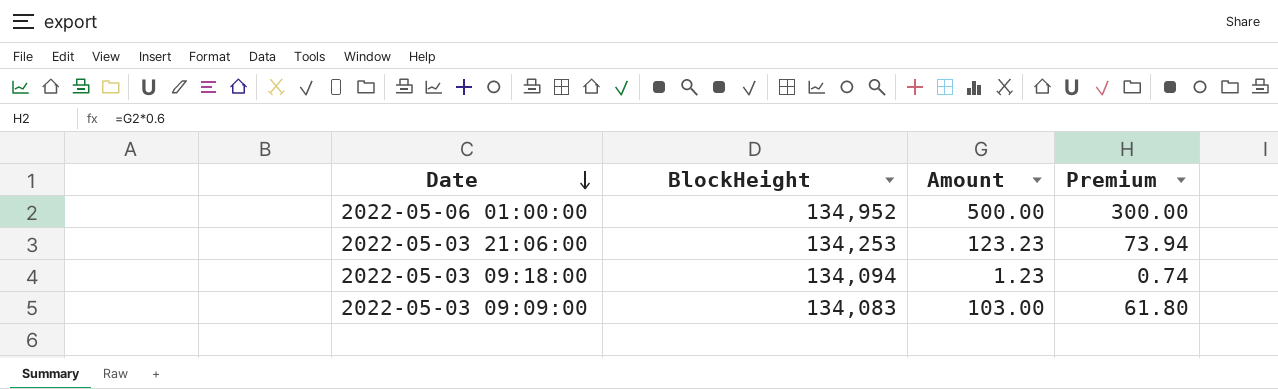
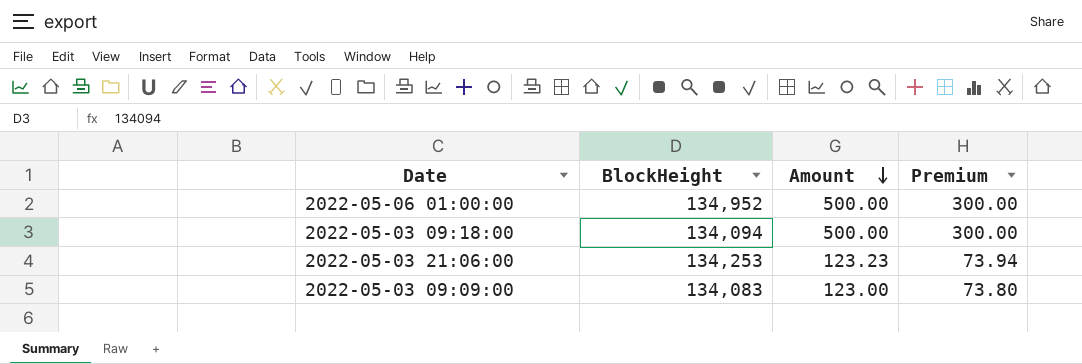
row order: Date descending -> Amount descending
2022-05-03 09:18:00 | Amount: 1.23 -> 500.00
2022-05-03 09:18:00 | Premium: 0.74 -> 300.00
2022-05-03 09:09:00 | Amount: 103.00 -> 123.00
2022-05-03 09:09:00 | Premium: 61.80 -> 73.80

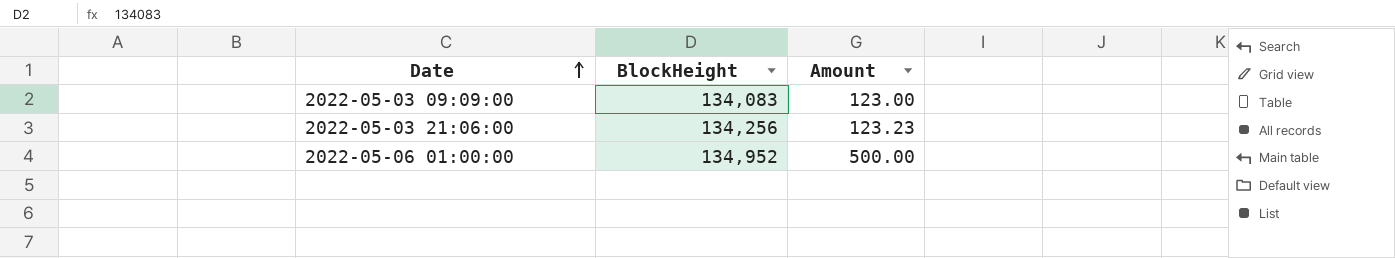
row order: Amount descending -> Date ascending
column Premium | formula: [Amount] * 0.6 -> none
row 2022-05-03 09:18:00: 134,094 | 500.00 | 300.00 -> none
2022-05-03 21:06:00 | BlockHeight: 134,253 -> 134,256

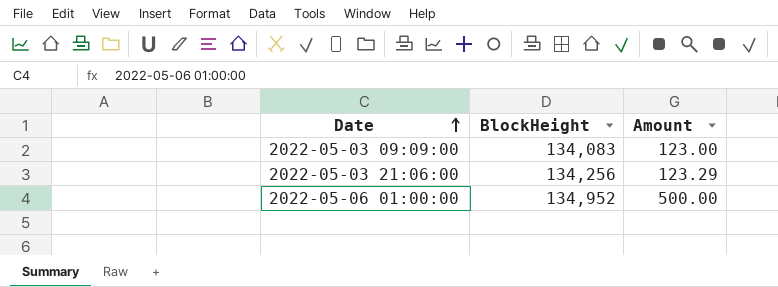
2022-05-03 21:06:00 | Amount: 123.23 -> 123.29

